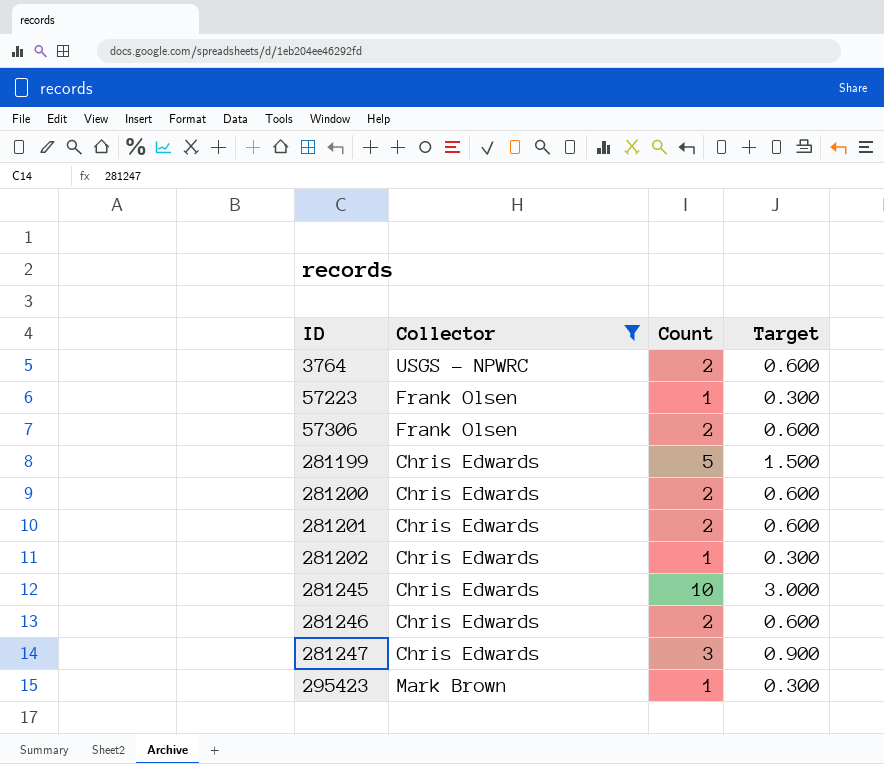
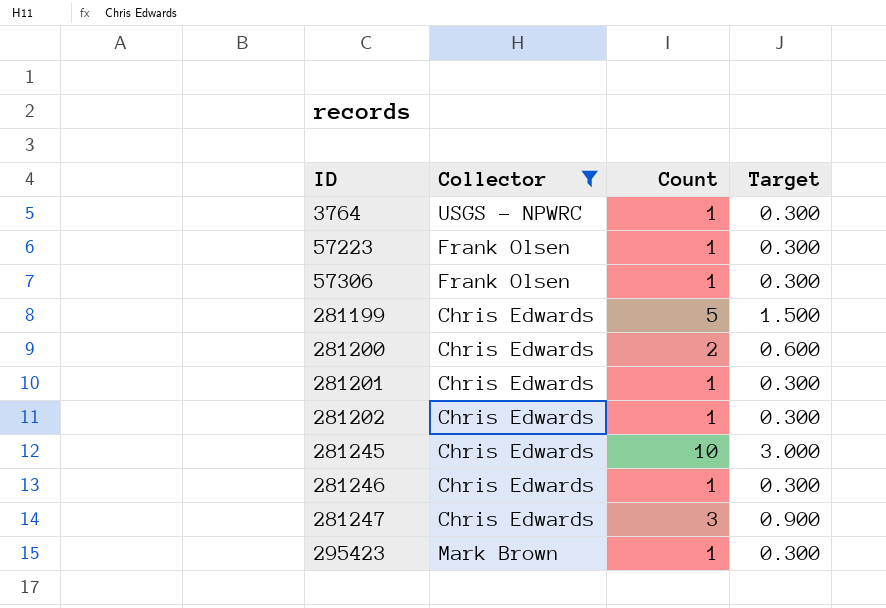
3764 | Count: 2 -> 1
3764 | Target: 0.600 -> 0.300
57306 | Count: 2 -> 1
57306 | Target: 0.600 -> 0.300
281201 | Count: 2 -> 1
281201 | Target: 0.600 -> 0.300
281246 | Count: 2 -> 1
281246 | Target: 0.600 -> 0.300

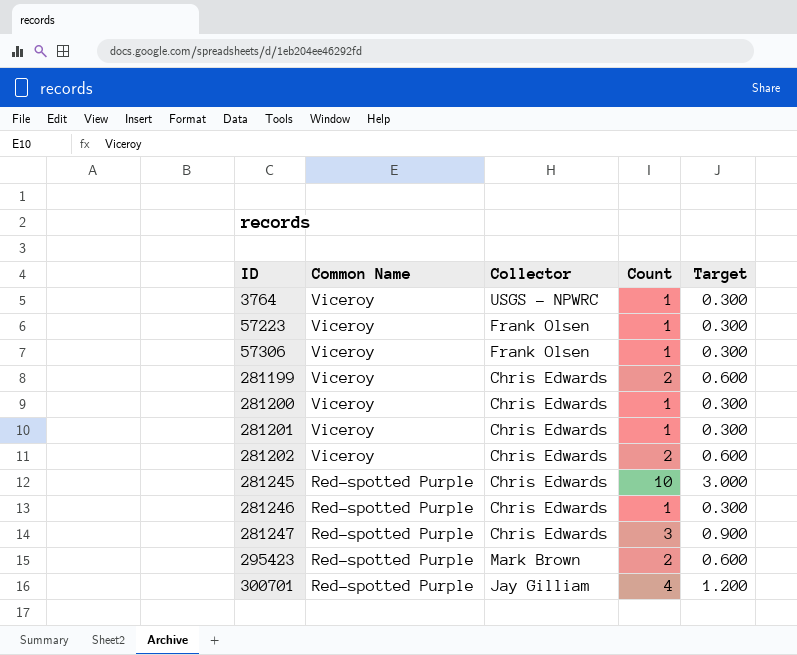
filter: Collector != Jay Gilliam -> none
column Common Name | position: none -> 2
281199 | Count: 5 -> 2
281199 | Target: 1.500 -> 0.600
281200 | Count: 2 -> 1
281200 | Target: 0.600 -> 0.300
281202 | Count: 1 -> 2
281202 | Target: 0.300 -> 0.600
295423 | Count: 1 -> 2
295423 | Target: 0.300 -> 0.600

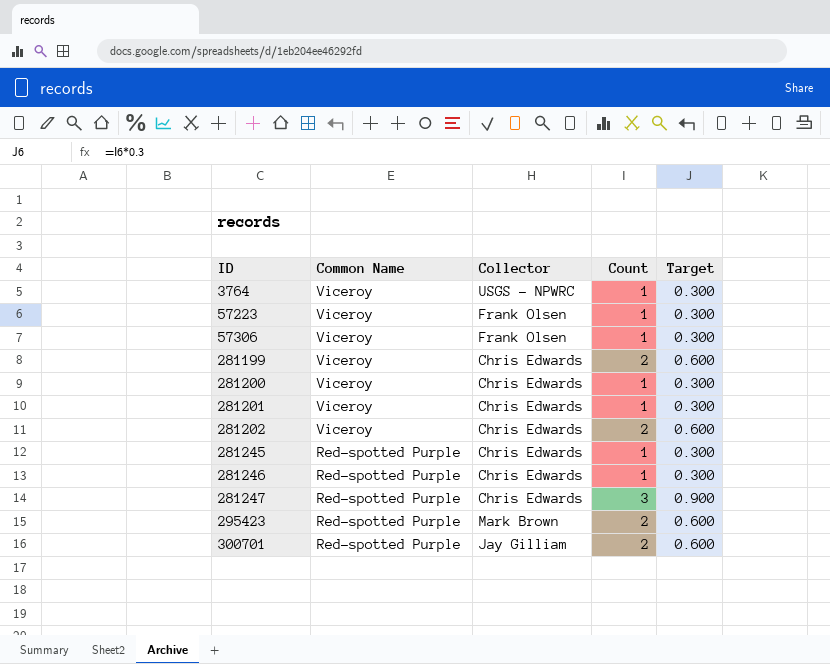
281245 | Count: 10 -> 1
281245 | Target: 3.000 -> 0.300
300701 | Count: 4 -> 2
300701 | Target: 1.200 -> 0.600

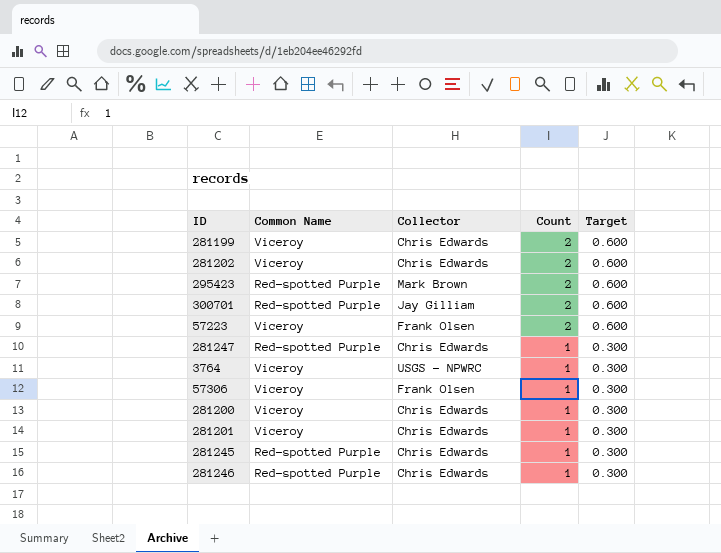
row order: ID ascending -> Count descending
57223 | Count: 1 -> 2
57223 | Target: 0.300 -> 0.600
281247 | Count: 3 -> 1
281247 | Target: 0.900 -> 0.300

